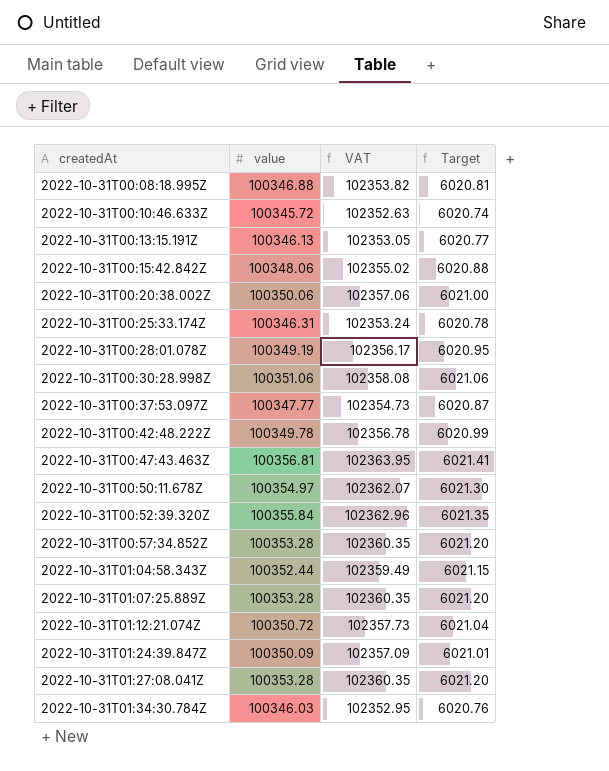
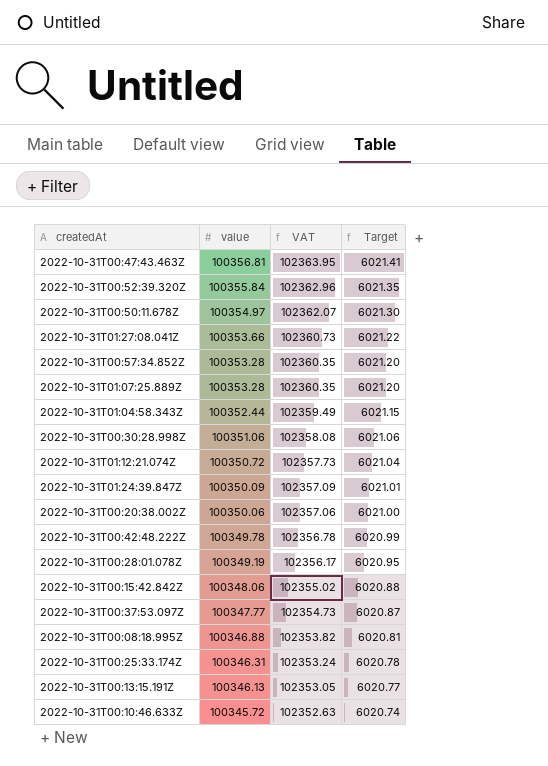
row order: createdAt ascending -> value descending
row 2022-10-31T01:34:30.784Z: 100346.03 | 102352.95 | 6020.76 -> none
2022-10-31T01:27:08.041Z | value: 100353.28 -> 100353.66
2022-10-31T01:27:08.041Z | VAT: 102360.35 -> 102360.73
2022-10-31T01:27:08.041Z | Target: 6021.20 -> 6021.22

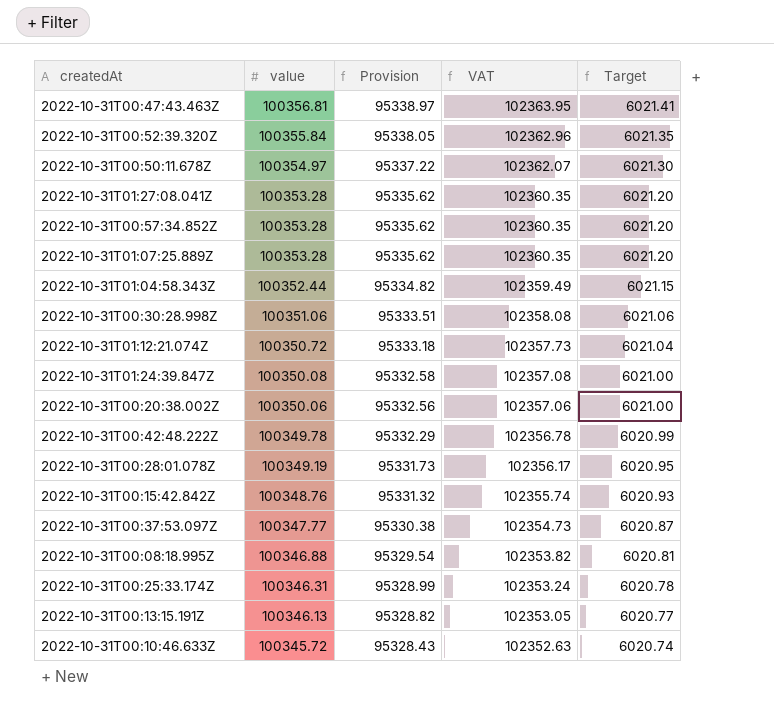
column Provision | formula: none -> [value] * 0.95
2022-10-31T01:27:08.041Z | value: 100353.66 -> 100353.28
2022-10-31T01:27:08.041Z | VAT: 102360.73 -> 102360.35
2022-10-31T01:27:08.041Z | Target: 6021.22 -> 6021.20
2022-10-31T01:24:39.847Z | value: 100350.09 -> 100350.08
2022-10-31T01:24:39.847Z | VAT: 102357.09 -> 102357.08
2022-10-31T01:24:39.847Z | Target: 6021.01 -> 6021.00
2022-10-31T00:15:42.842Z | value: 100348.06 -> 100348.76
2022-10-31T00:15:42.842Z | VAT: 102355.02 -> 102355.74
2022-10-31T00:15:42.842Z | Target: 6020.88 -> 6020.93

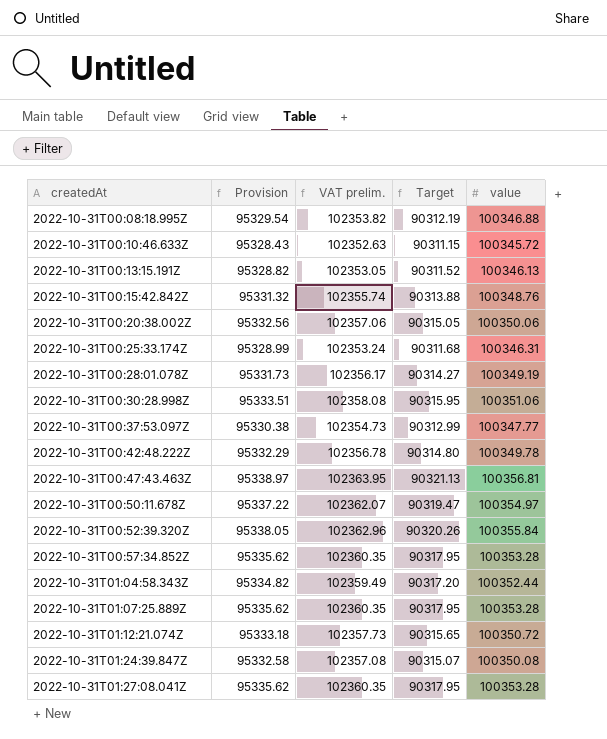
row order: value descending -> createdAt ascending
column name: VAT -> VAT prelim.
column Target | formula: [value] * 0.06 -> [value] * 0.9
column value | position: 2 -> 5

